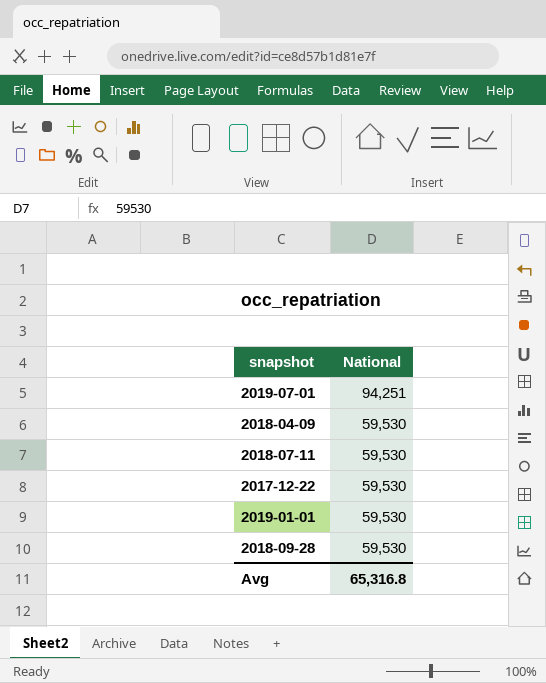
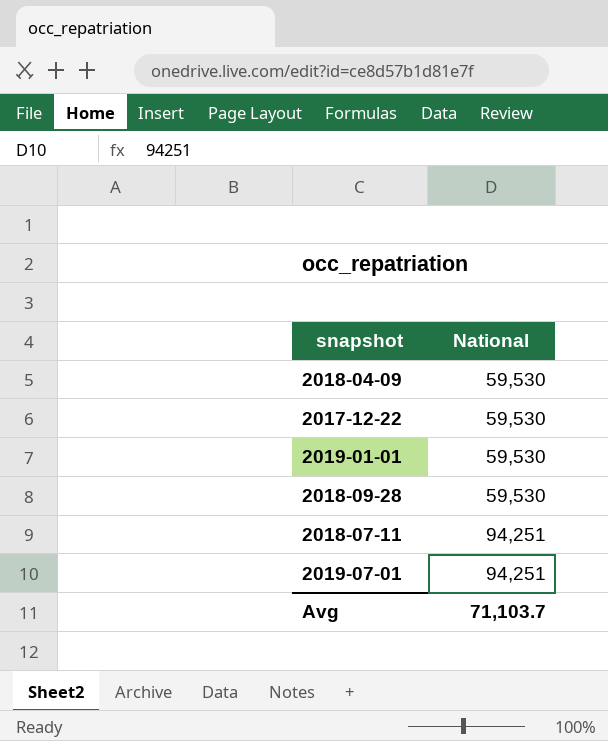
row order: National descending -> National ascending
2018-07-11 | National: 59,530 -> 94,251
Avg | National: 65,316.8 -> 71,103.7

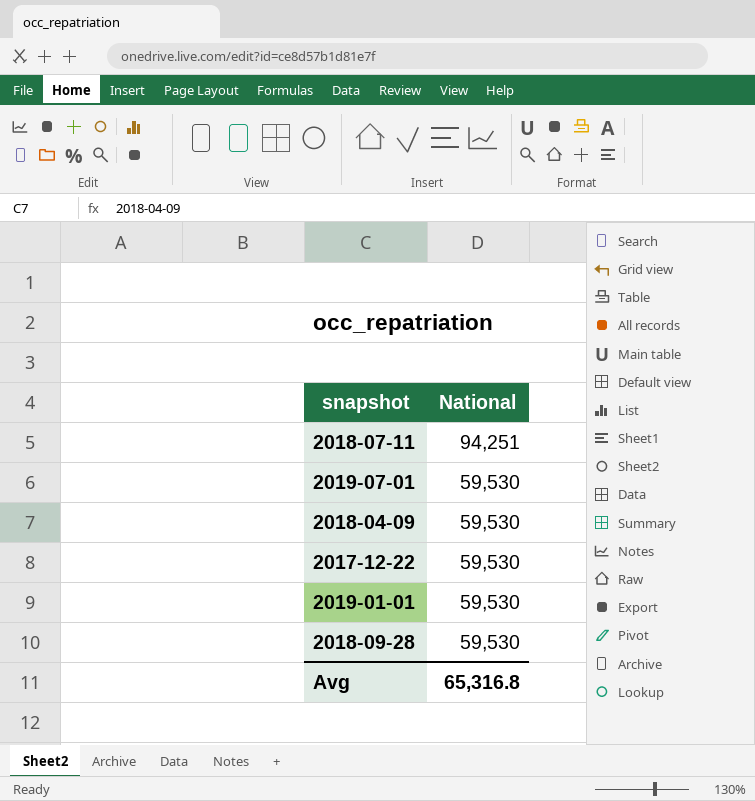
row order: National ascending -> National descending
2019-07-01 | National: 94,251 -> 59,530
Avg | National: 71,103.7 -> 65,316.8

